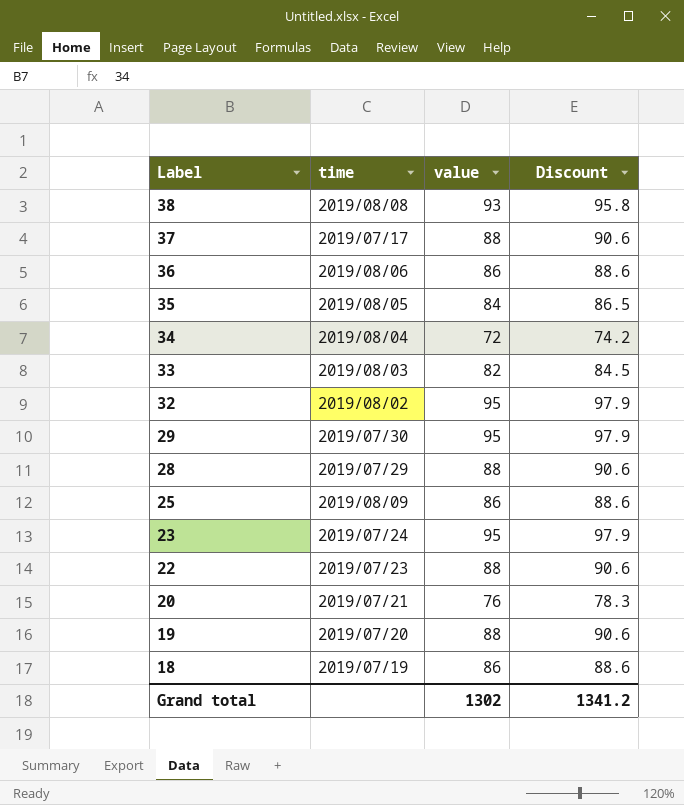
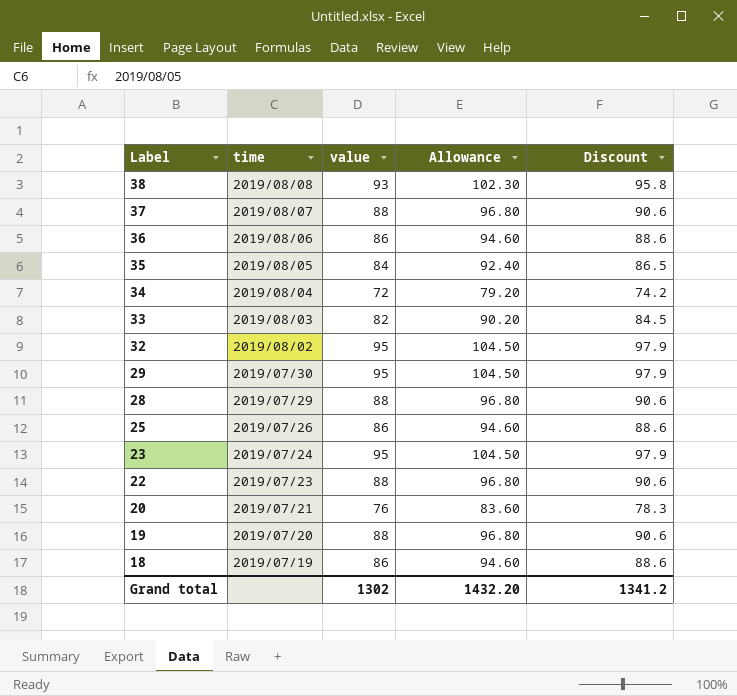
column Allowance | formula: none -> [value] * 1.1
37 | time: 2019/07/17 -> 2019/08/07
25 | time: 2019/08/09 -> 2019/07/26

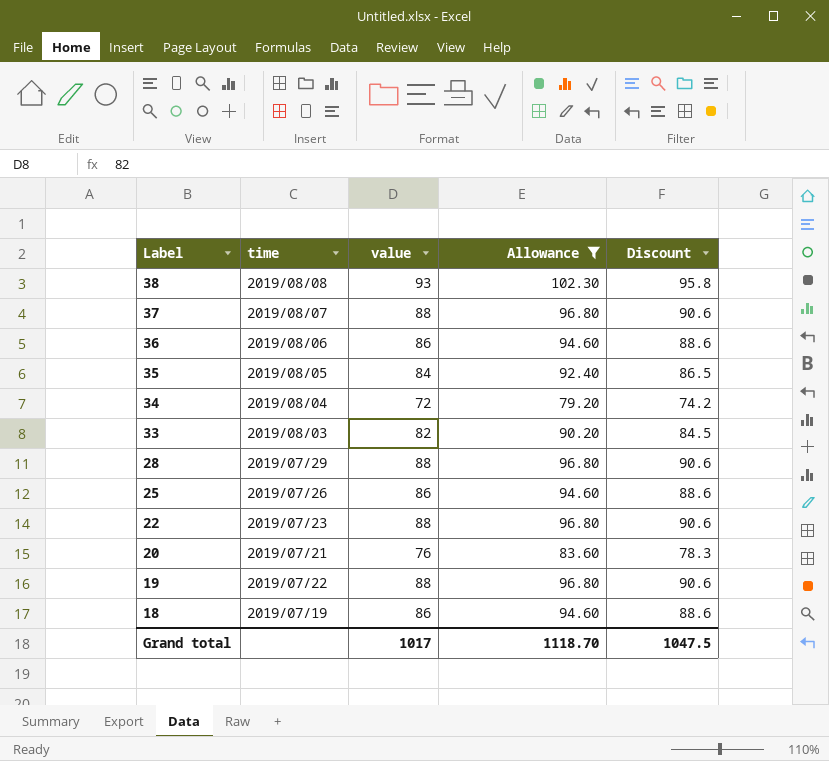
filter: none -> Allowance != 104.50
19 | time: 2019/07/20 -> 2019/07/22
Grand total | value: 1302 -> 1017
Grand total | Allowance: 1432.20 -> 1118.70
Grand total | Discount: 1341.2 -> 1047.5

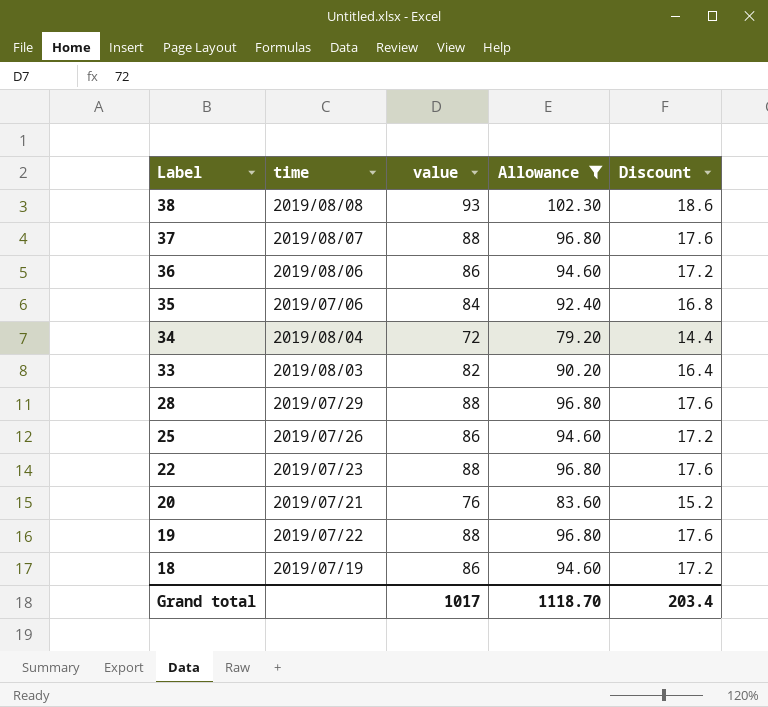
column Discount | formula: [value] * 1.03 -> [value] * 0.2
35 | time: 2019/08/05 -> 2019/07/06
Grand total | Discount: 1047.5 -> 203.4

